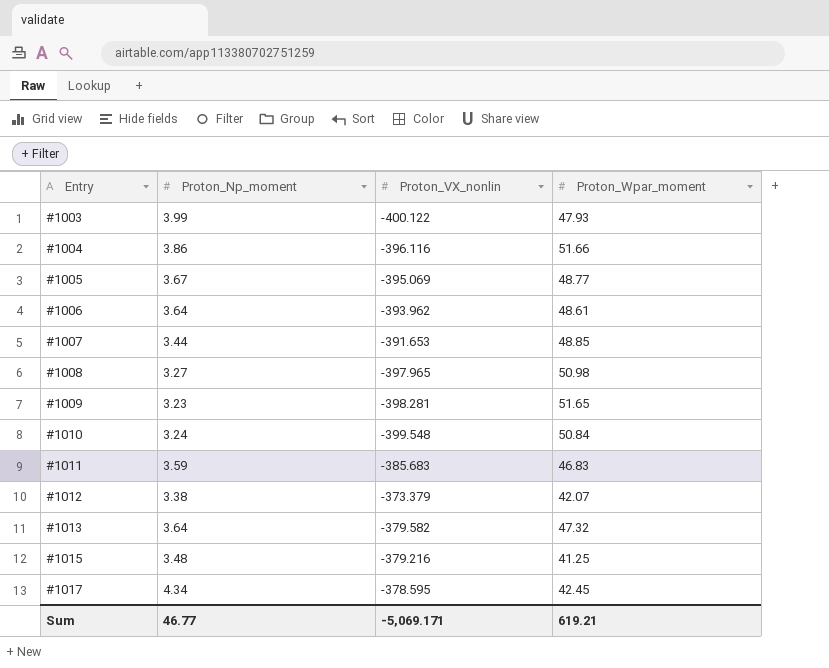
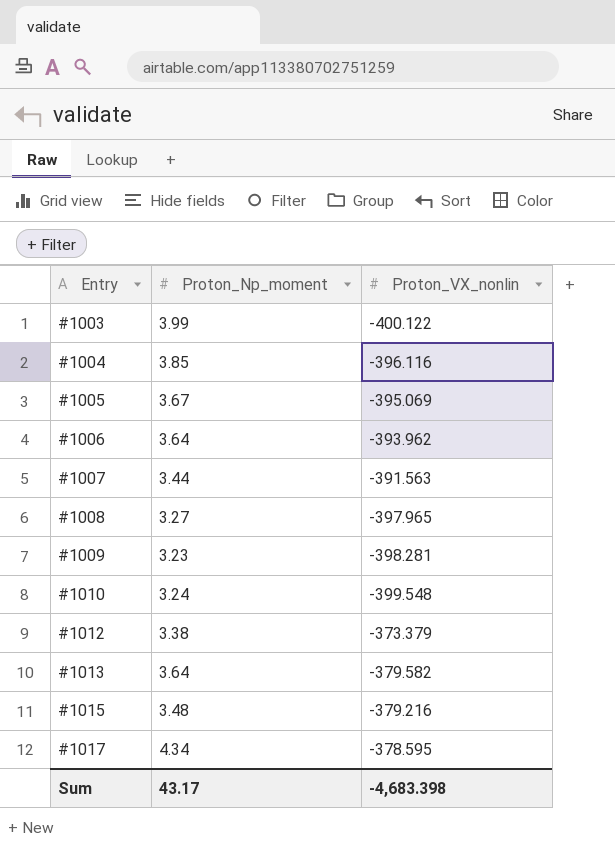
column Proton_Wpar_moment | position: 4 -> none
row #1011: 3.59 | -385.683 | 46.83 -> none
#1004 | Proton_Np_moment: 3.86 -> 3.85
#1007 | Proton_VX_nonlin: -391.653 -> -391.563
Sum | Proton_Np_moment: 46.77 -> 43.17
Sum | Proton_VX_nonlin: -5,069.171 -> -4,683.398

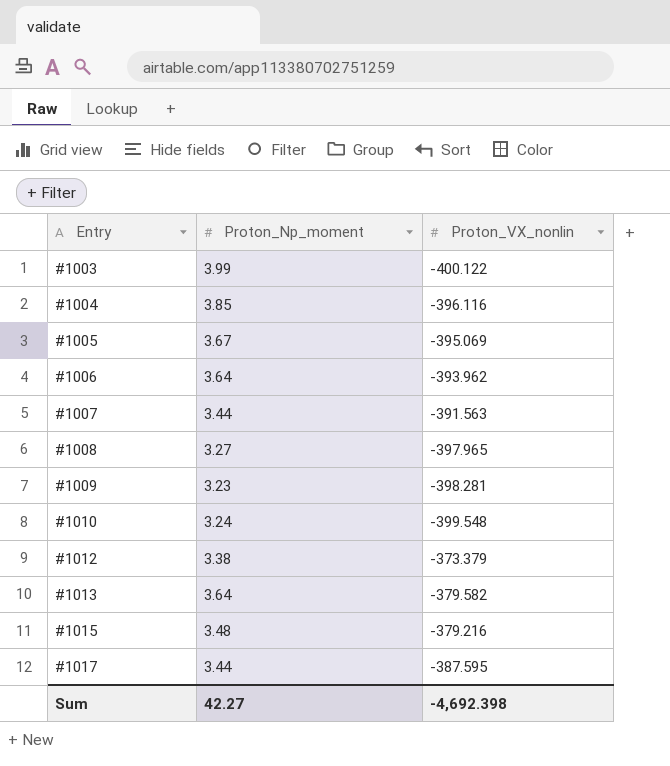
#1017 | Proton_Np_moment: 4.34 -> 3.44
#1017 | Proton_VX_nonlin: -378.595 -> -387.595
Sum | Proton_Np_moment: 43.17 -> 42.27
Sum | Proton_VX_nonlin: -4,683.398 -> -4,692.398

